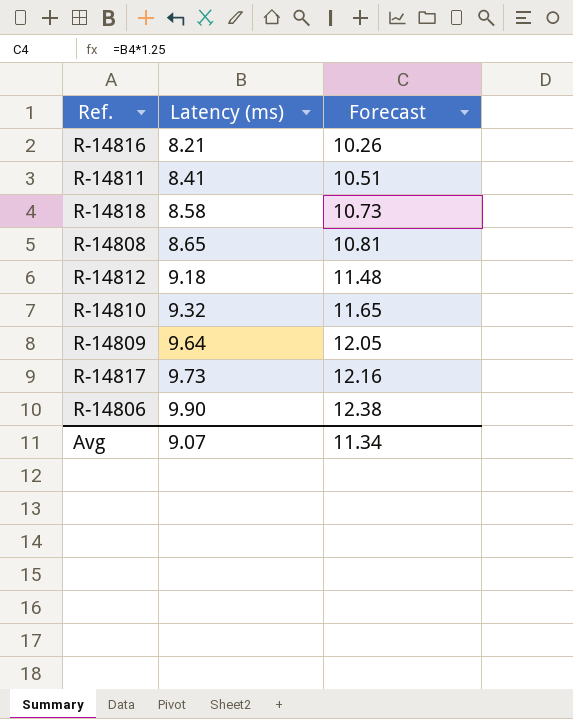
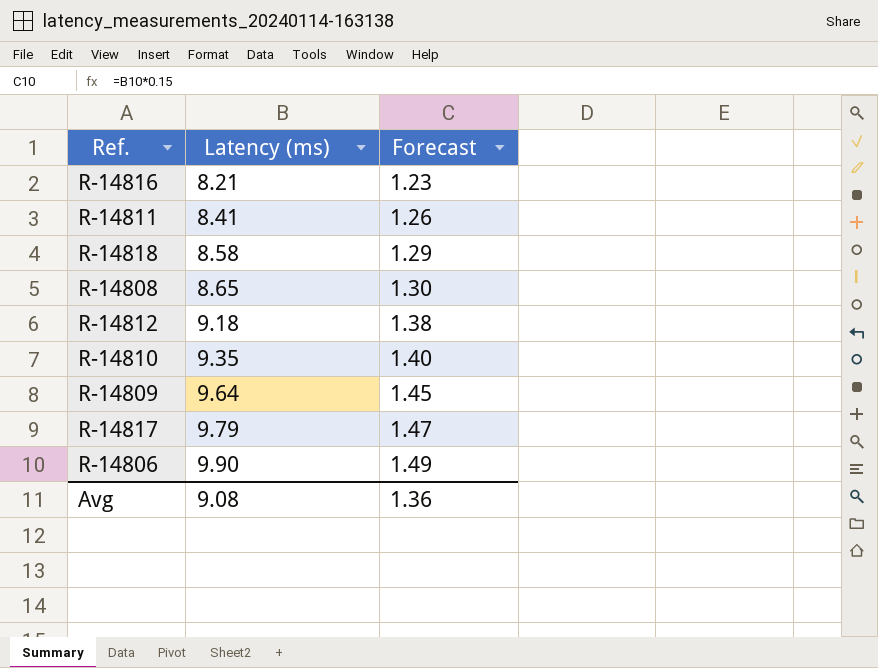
column Forecast | formula: [Latency (ms)] * 1.25 -> [Latency (ms)] * 0.15
R-14810 | Latency (ms): 9.32 -> 9.35
R-14817 | Latency (ms): 9.73 -> 9.79
Avg | Latency (ms): 9.07 -> 9.08
Avg | Forecast: 11.34 -> 1.36

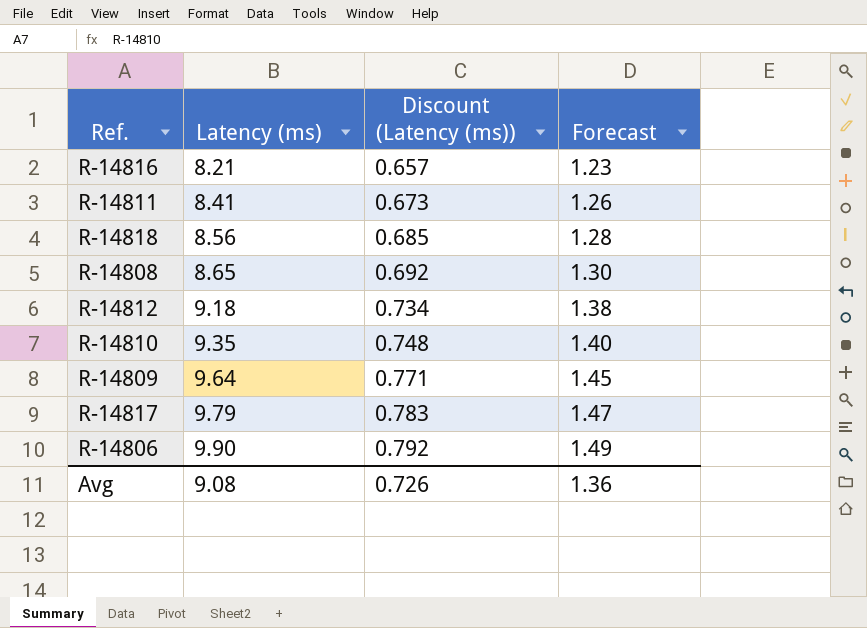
column Discount (Latency (ms)) | formula: none -> [Latency (ms)] * 0.08
R-14818 | Latency (ms): 8.58 -> 8.56
R-14818 | Forecast: 1.29 -> 1.28

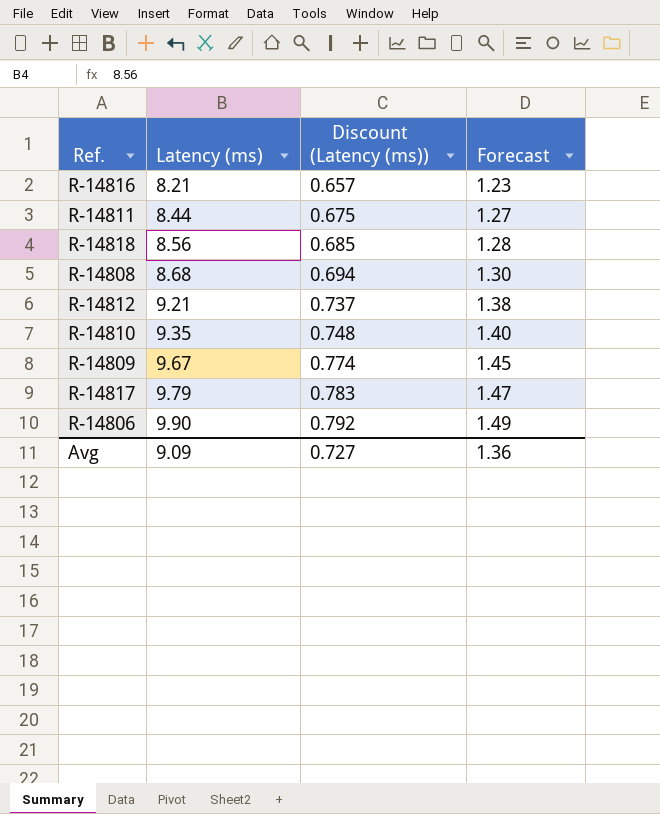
R-14811 | Latency (ms): 8.41 -> 8.44
R-14811 | Discount (Latency (ms)): 0.673 -> 0.675
R-14811 | Forecast: 1.26 -> 1.27
R-14808 | Latency (ms): 8.65 -> 8.68
R-14808 | Discount (Latency (ms)): 0.692 -> 0.694
R-14812 | Latency (ms): 9.18 -> 9.21
R-14812 | Discount (Latency (ms)): 0.734 -> 0.737
R-14809 | Latency (ms): 9.64 -> 9.67
R-14809 | Discount (Latency (ms)): 0.771 -> 0.774
Avg | Latency (ms): 9.08 -> 9.09
Avg | Discount (Latency (ms)): 0.726 -> 0.727

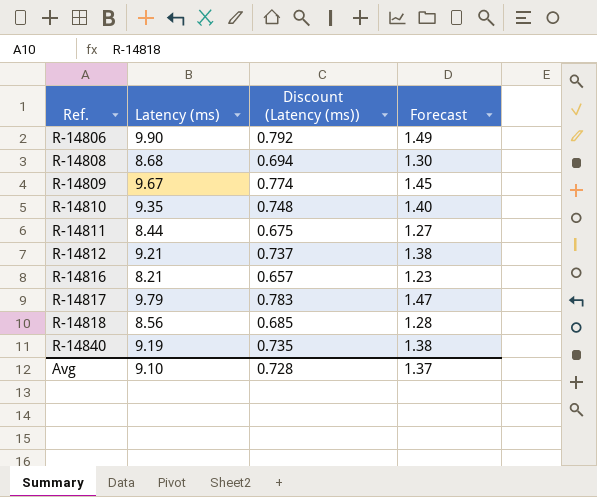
row order: Latency (ms) ascending -> Ref. ascending
row R-14840: none -> 9.19 | 0.735 | 1.38
Avg | Latency (ms): 9.09 -> 9.10
Avg | Discount (Latency (ms)): 0.727 -> 0.728
Avg | Forecast: 1.36 -> 1.37

